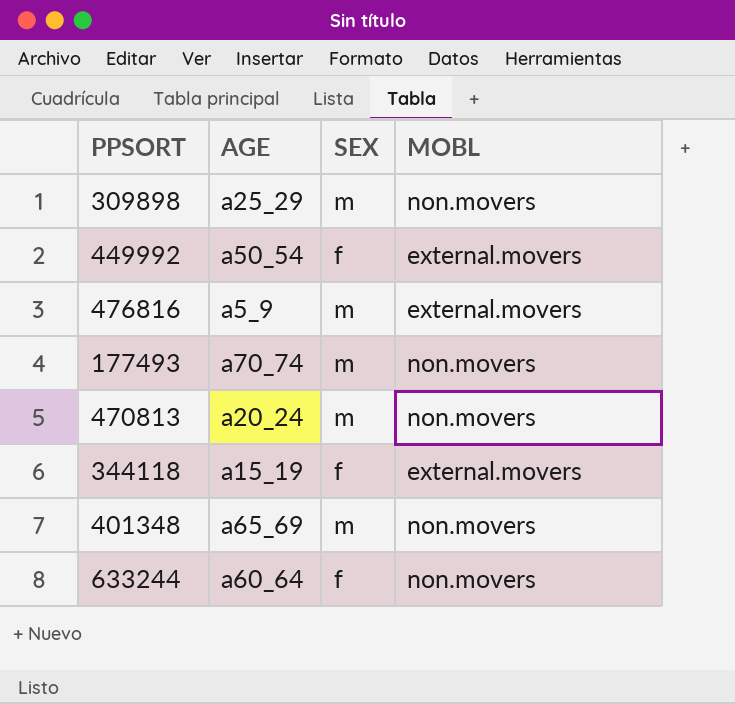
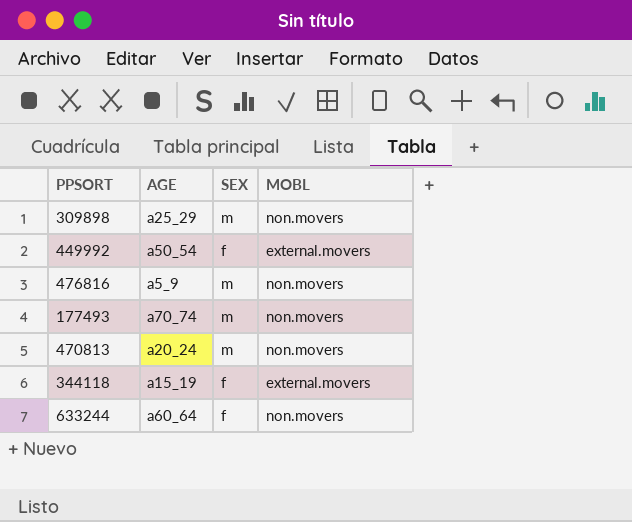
row 401348: a65_69 | m | non.movers -> none
476816 | MOBL: external.movers -> non.movers

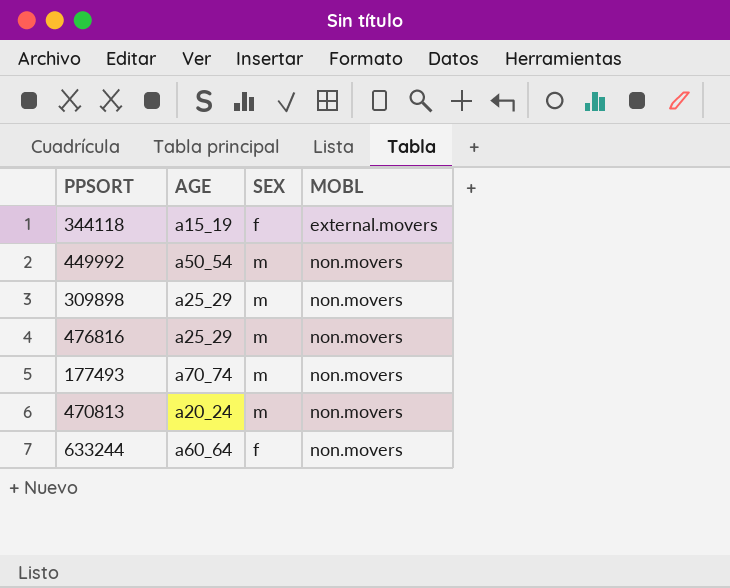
row order: none -> MOBL ascending
449992 | SEX: f -> m
449992 | MOBL: external.movers -> non.movers
476816 | AGE: a5_9 -> a25_29

